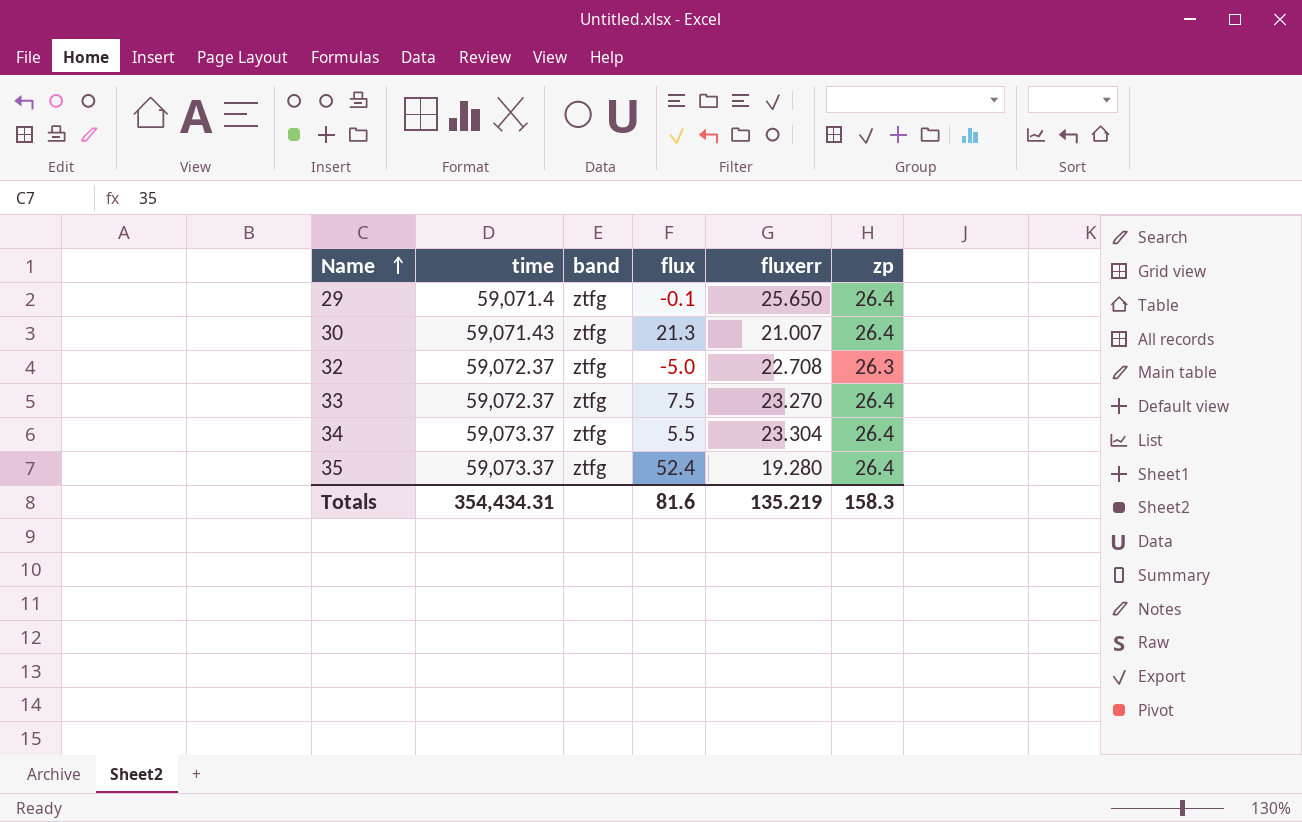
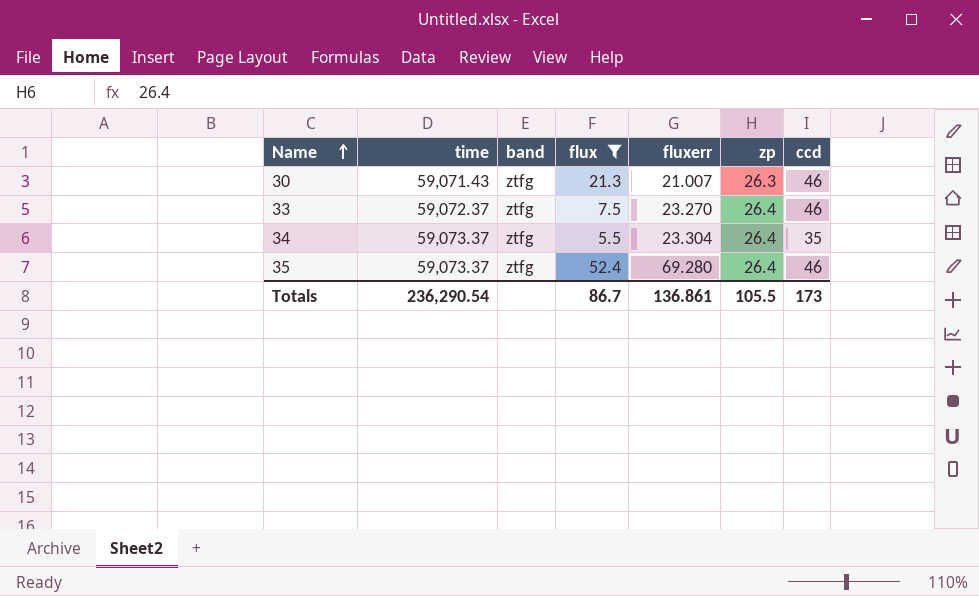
filter: none -> flux >= 5.5
column ccd | position: none -> 7
30 | zp: 26.4 -> 26.3
35 | fluxerr: 19.280 -> 69.280
Totals | time: 354,434.31 -> 236,290.54
Totals | flux: 81.6 -> 86.7
Totals | fluxerr: 135.219 -> 136.861
Totals | zp: 158.3 -> 105.5

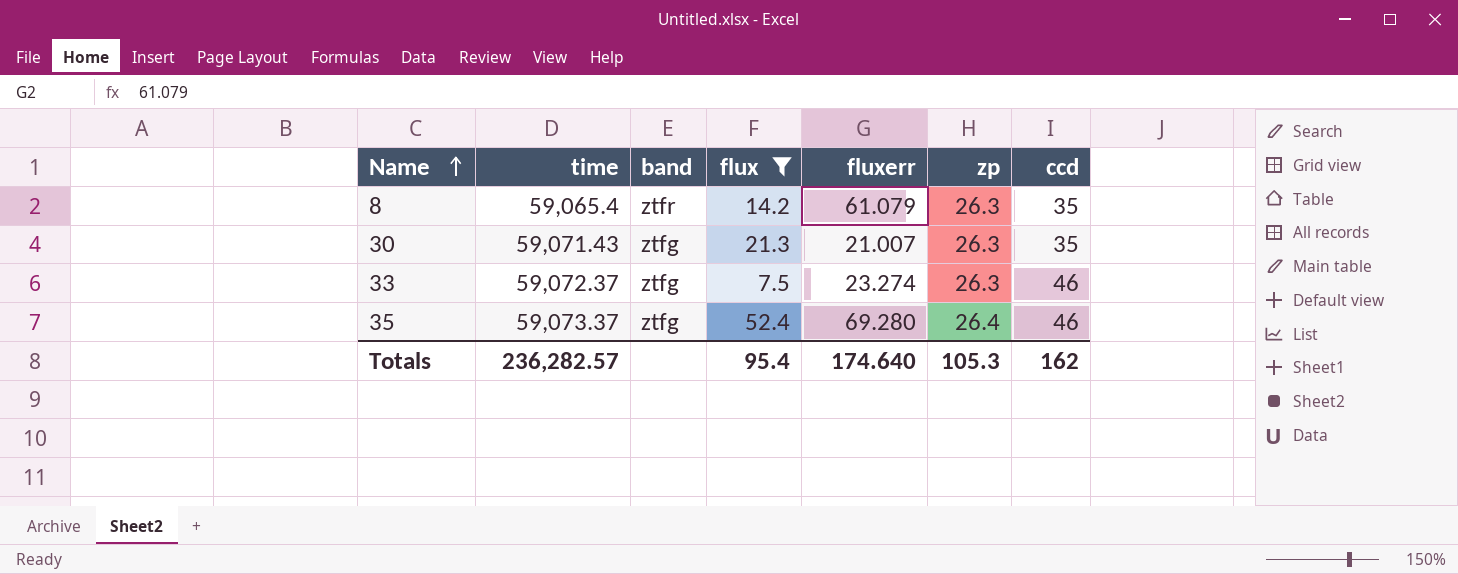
row 34: 59,073.37 | ztfg | 5.5 | 23.304 | 26.4 | 35 -> none
row 8: none -> 59,065.4 | ztfr | 14.2 | 61.079 | 26.3 | 35
30 | ccd: 46 -> 35
33 | fluxerr: 23.270 -> 23.274
33 | zp: 26.4 -> 26.3
Totals | time: 236,290.54 -> 236,282.57
Totals | flux: 86.7 -> 95.4
Totals | fluxerr: 136.861 -> 174.640
Totals | zp: 105.5 -> 105.3
Totals | ccd: 173 -> 162

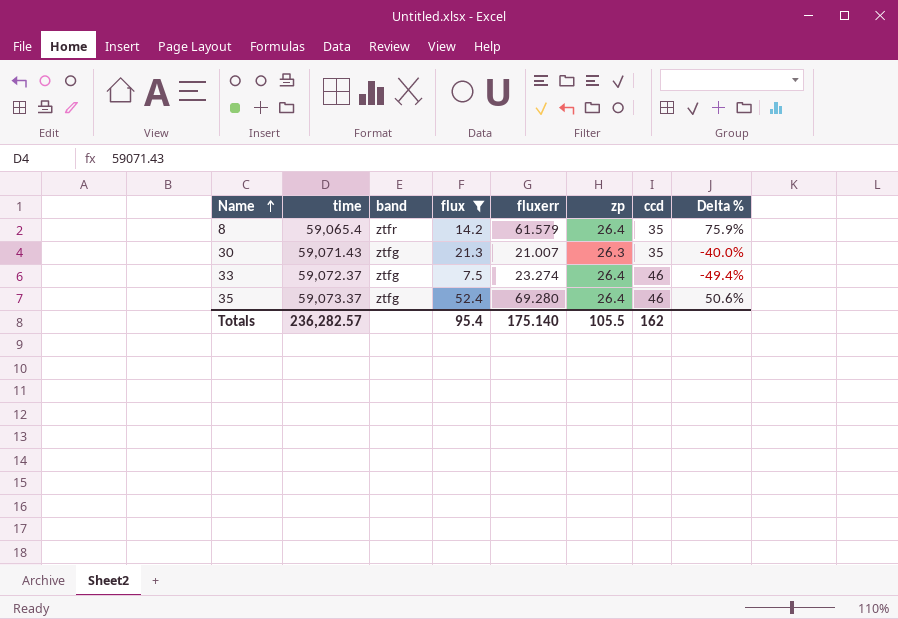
column Delta % | formula: none -> ([fluxerr] - [ccd]) / [ccd]
8 | fluxerr: 61.079 -> 61.579
8 | zp: 26.3 -> 26.4
33 | zp: 26.3 -> 26.4
Totals | fluxerr: 174.640 -> 175.140
Totals | zp: 105.3 -> 105.5

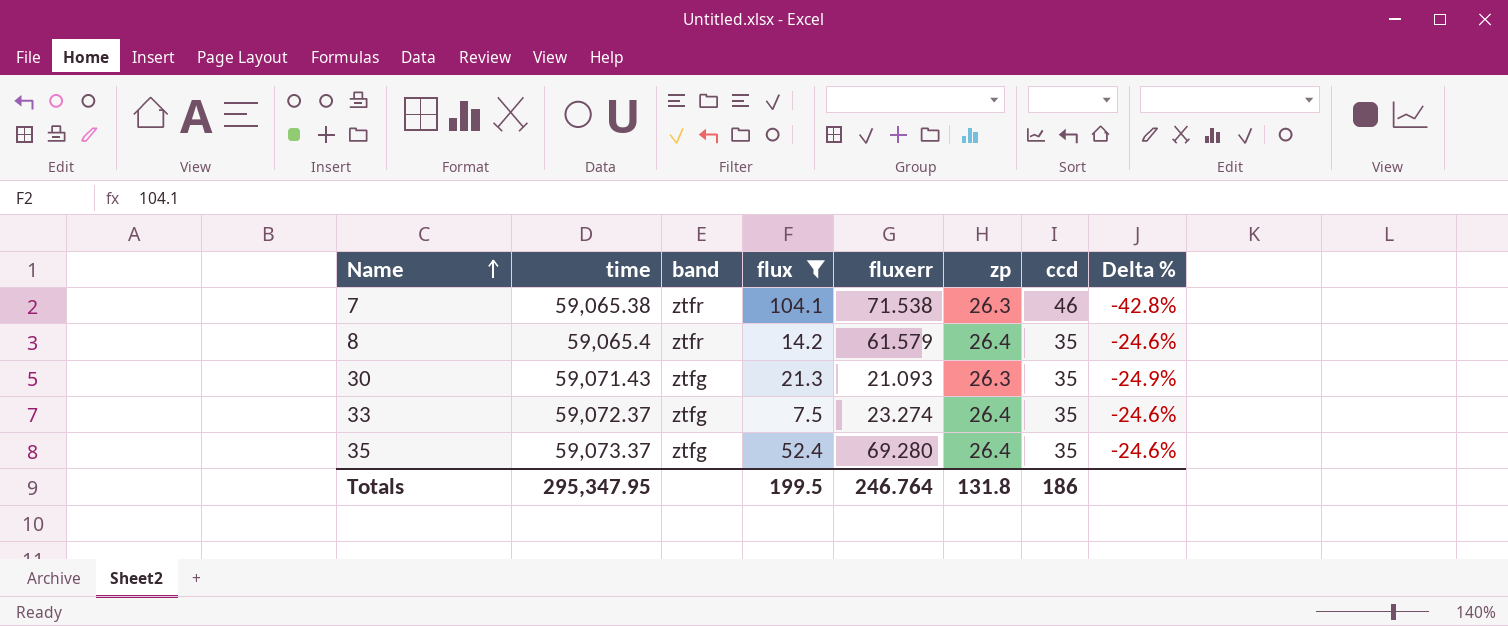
column Delta % | formula: ([fluxerr] - [ccd]) / [ccd] -> ([zp] - [ccd]) / [ccd]
row 7: none -> 59,065.38 | ztfr | 104.1 | 71.538 | 26.3 | 46 | -42.8%
30 | fluxerr: 21.007 -> 21.093
33 | ccd: 46 -> 35
35 | ccd: 46 -> 35
Totals | time: 236,282.57 -> 295,347.95
Totals | flux: 95.4 -> 199.5
Totals | fluxerr: 175.140 -> 246.764
Totals | zp: 105.5 -> 131.8
Totals | ccd: 162 -> 186

